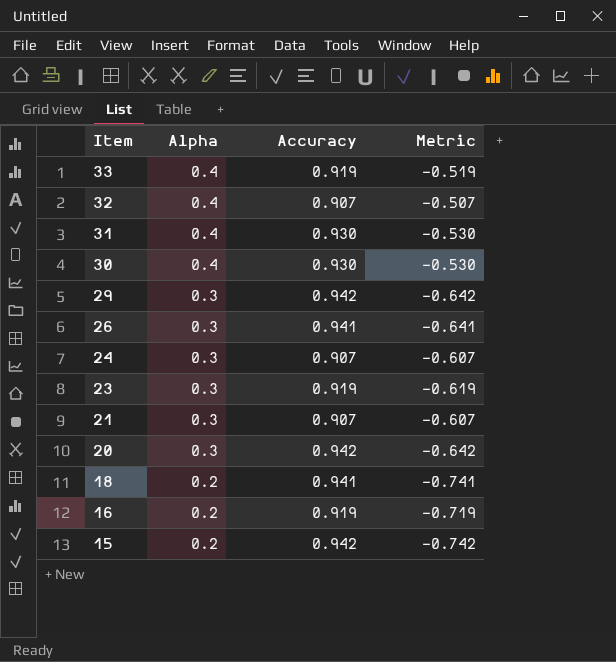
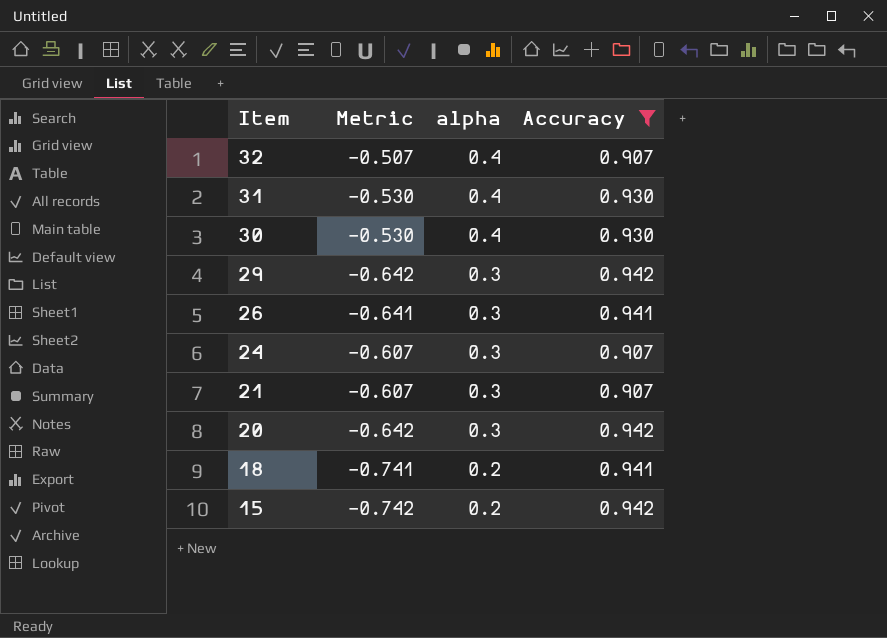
filter: none -> Accuracy != 0.919
column Metric | position: 4 -> 2
column name: Alpha -> alpha

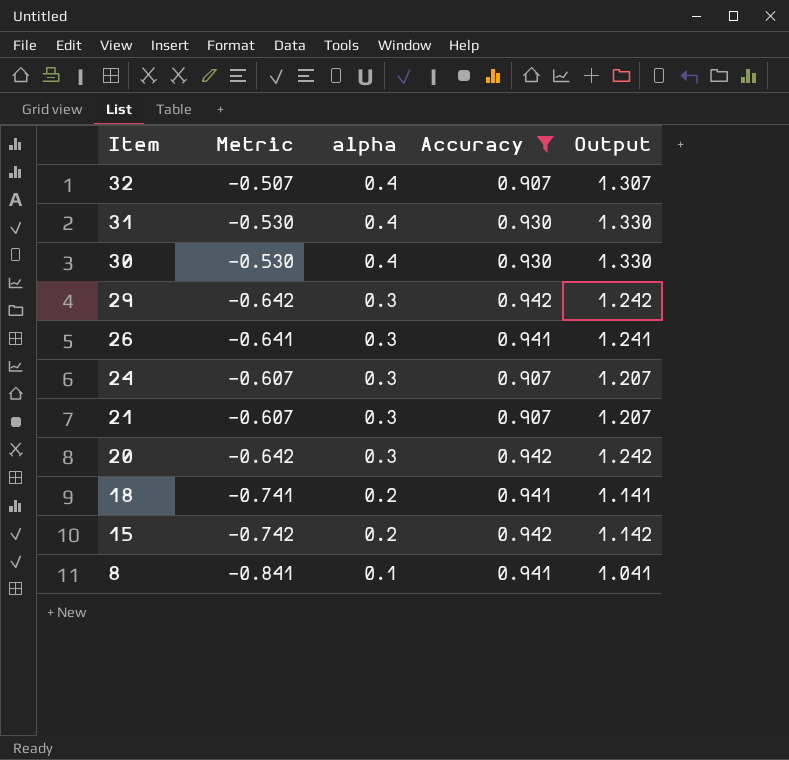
column Output | formula: none -> [alpha] + [Accuracy]
row 8: none -> -0.841 | 0.1 | 0.941 | 1.041

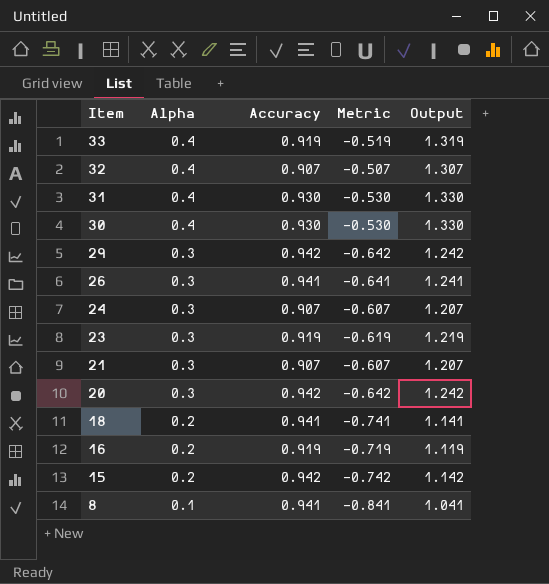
filter: Accuracy != 0.919 -> none
column name: alpha -> Alpha
column Metric | position: 2 -> 4

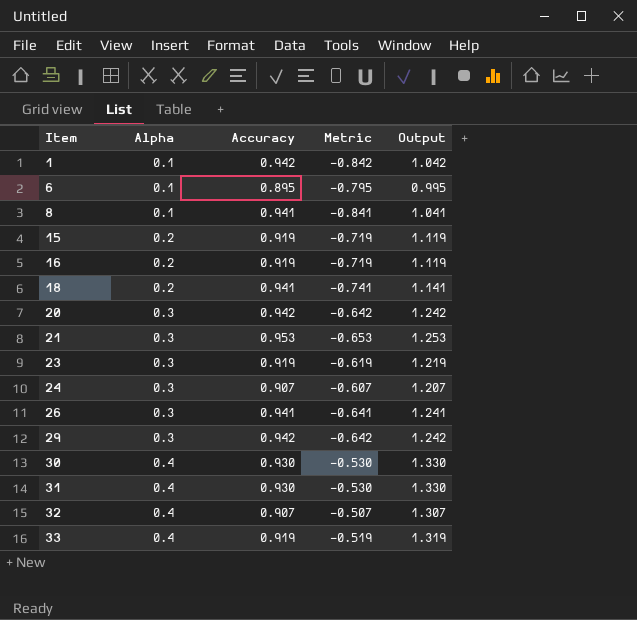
row order: Item descending -> Item ascending
row 1: none -> 0.1 | 0.942 | -0.842 | 1.042
row 6: none -> 0.1 | 0.895 | -0.795 | 0.995
15 | Accuracy: 0.942 -> 0.919
15 | Metric: -0.742 -> -0.719
15 | Output: 1.142 -> 1.119
21 | Accuracy: 0.907 -> 0.953
21 | Metric: -0.607 -> -0.653
21 | Output: 1.207 -> 1.253

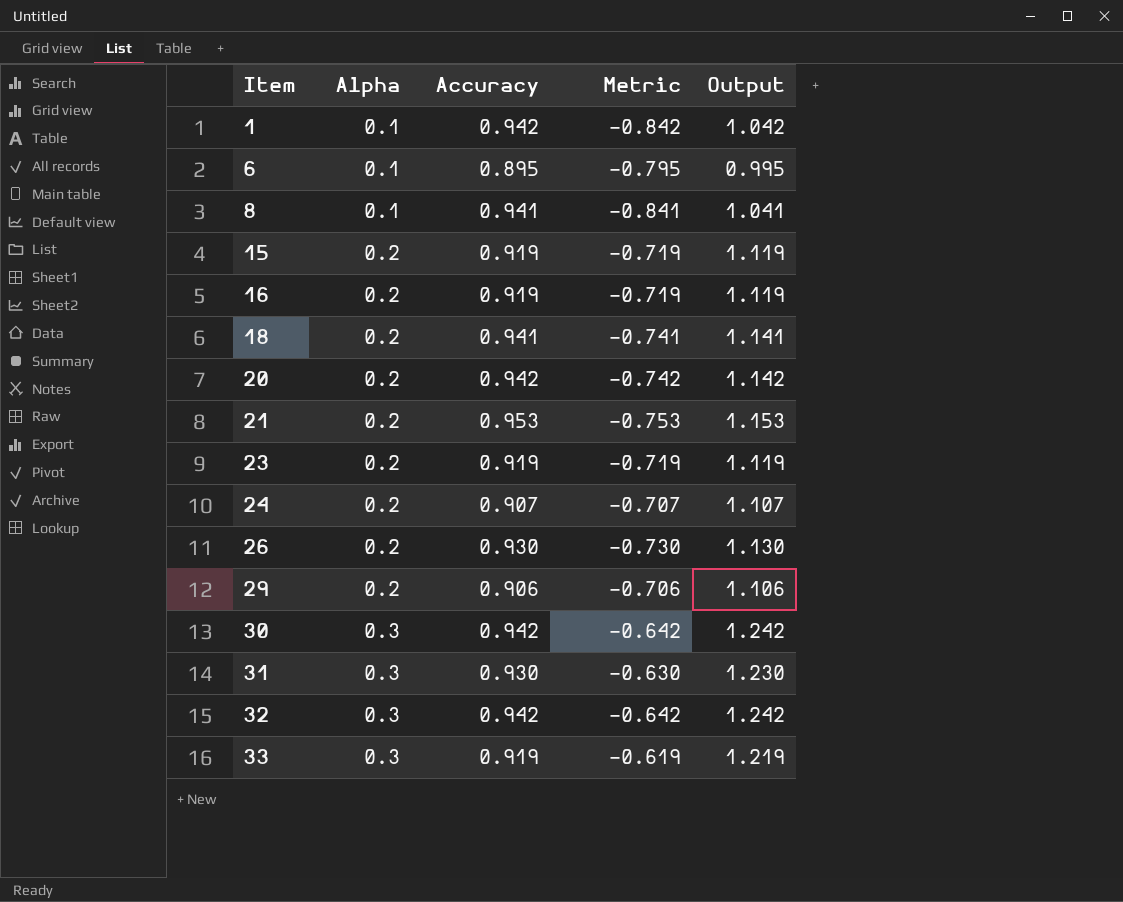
20 | Alpha: 0.3 -> 0.2
20 | Metric: -0.642 -> -0.742
20 | Output: 1.242 -> 1.142
21 | Alpha: 0.3 -> 0.2
21 | Metric: -0.653 -> -0.753
21 | Output: 1.253 -> 1.153
23 | Alpha: 0.3 -> 0.2
23 | Metric: -0.619 -> -0.719
23 | Output: 1.219 -> 1.119
24 | Alpha: 0.3 -> 0.2
24 | Metric: -0.607 -> -0.707
24 | Output: 1.207 -> 1.107
26 | Alpha: 0.3 -> 0.2
26 | Accuracy: 0.941 -> 0.930
26 | Metric: -0.641 -> -0.730
26 | Output: 1.241 -> 1.130
29 | Alpha: 0.3 -> 0.2
29 | Accuracy: 0.942 -> 0.906
29 | Metric: -0.642 -> -0.706
29 | Output: 1.242 -> 1.106
30 | Alpha: 0.4 -> 0.3
30 | Accuracy: 0.930 -> 0.942
30 | Metric: -0.530 -> -0.642
30 | Output: 1.330 -> 1.242
31 | Alpha: 0.4 -> 0.3
31 | Metric: -0.530 -> -0.630
31 | Output: 1.330 -> 1.230
32 | Alpha: 0.4 -> 0.3
32 | Accuracy: 0.907 -> 0.942
32 | Metric: -0.507 -> -0.642
32 | Output: 1.307 -> 1.242
33 | Alpha: 0.4 -> 0.3
33 | Metric: -0.519 -> -0.619
33 | Output: 1.319 -> 1.219

